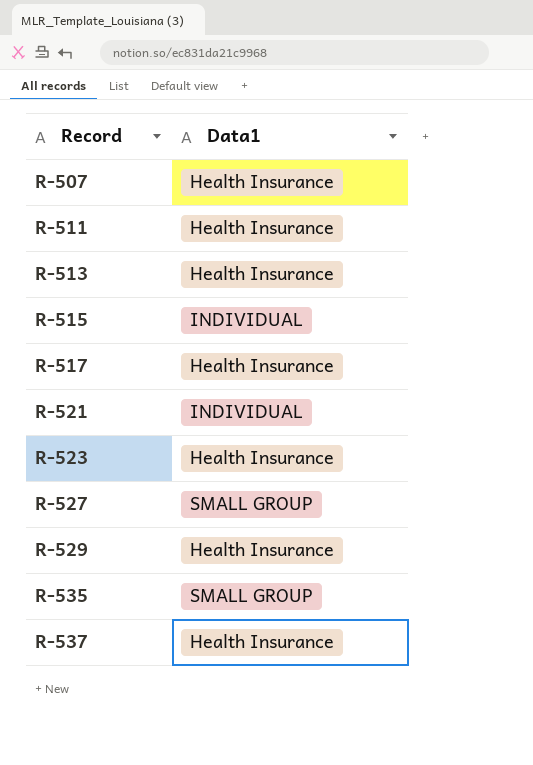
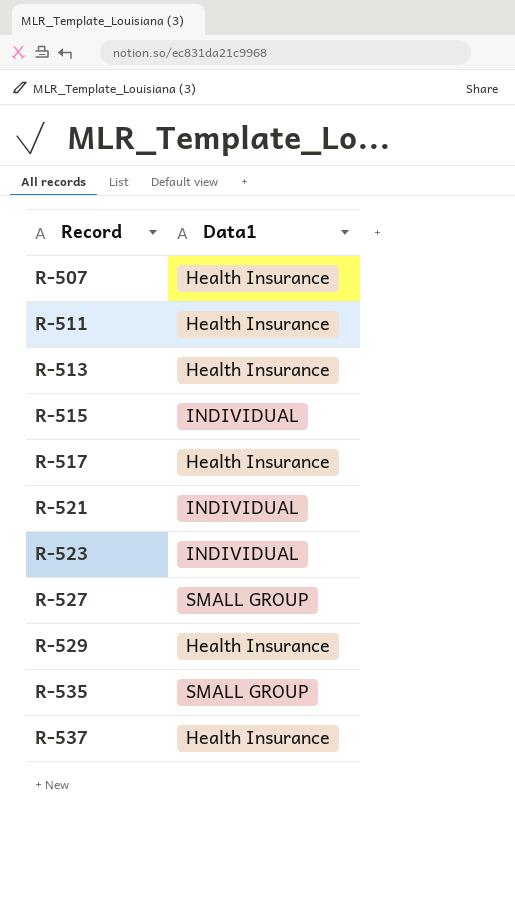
R-523 | Data1: Health Insurance -> INDIVIDUAL

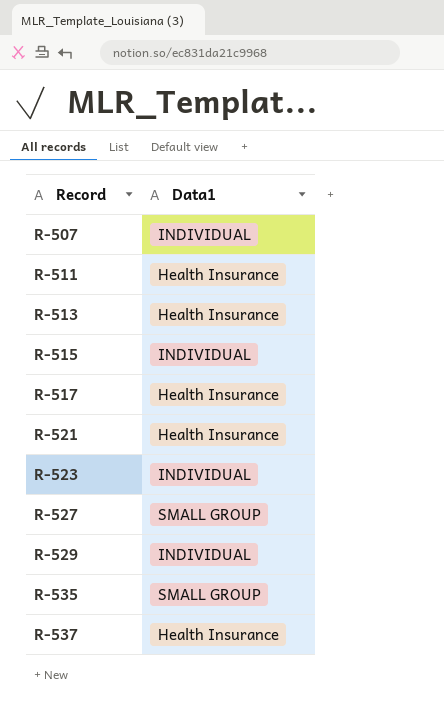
R-507 | Data1: Health Insurance -> INDIVIDUAL
R-521 | Data1: INDIVIDUAL -> Health Insurance
R-529 | Data1: Health Insurance -> INDIVIDUAL

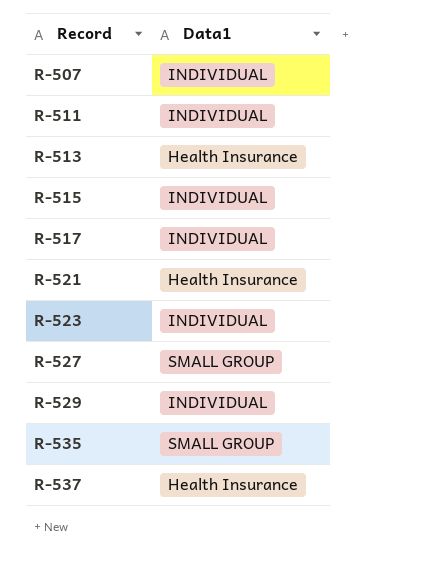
R-511 | Data1: Health Insurance -> INDIVIDUAL
R-517 | Data1: Health Insurance -> INDIVIDUAL

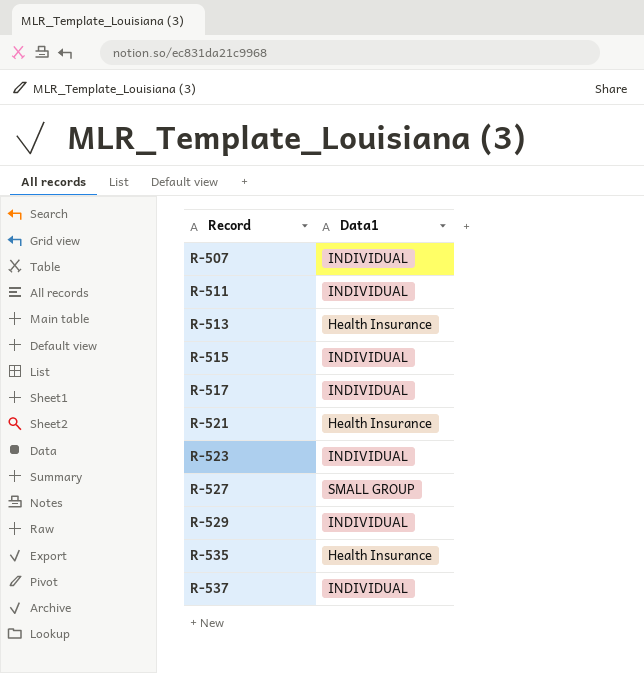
R-535 | Data1: SMALL GROUP -> Health Insurance
R-537 | Data1: Health Insurance -> INDIVIDUAL

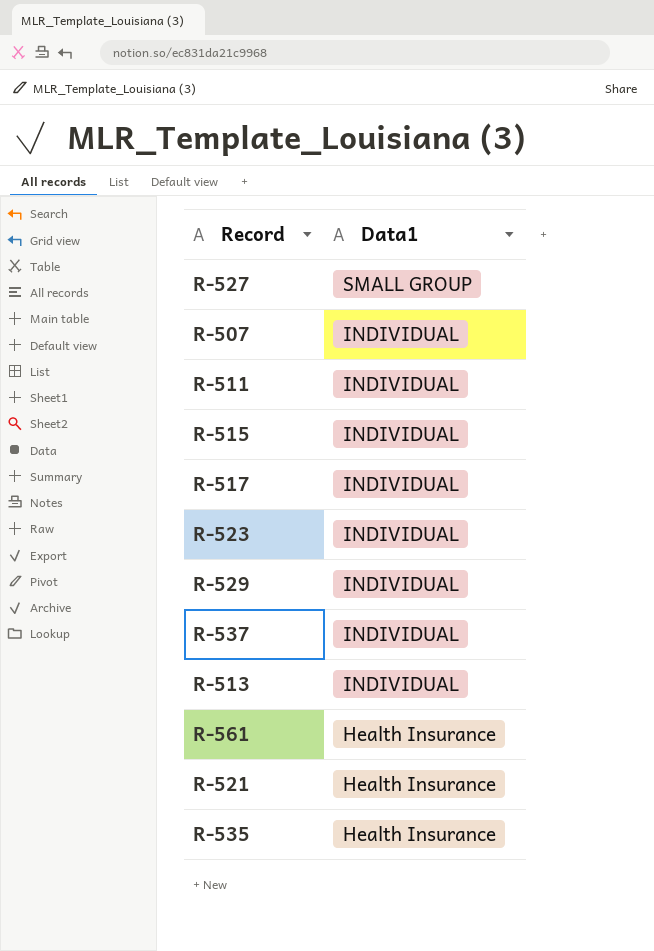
row order: Record ascending -> Data1 descending
R-513 | Data1: Health Insurance -> INDIVIDUAL
row R-561: none -> Health Insurance

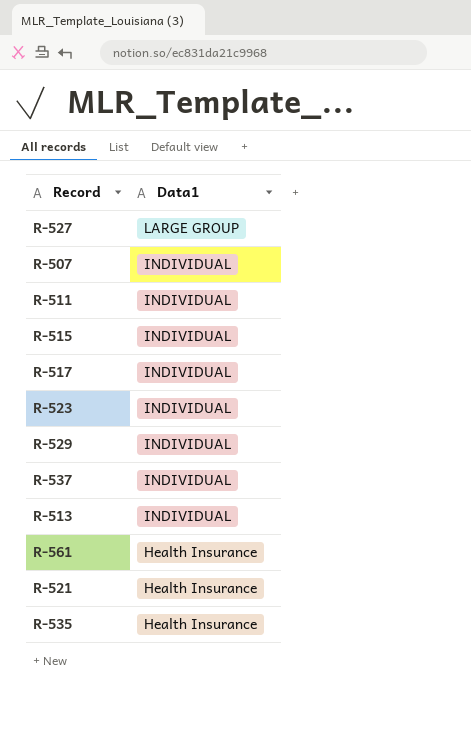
R-527 | Data1: SMALL GROUP -> LARGE GROUP

